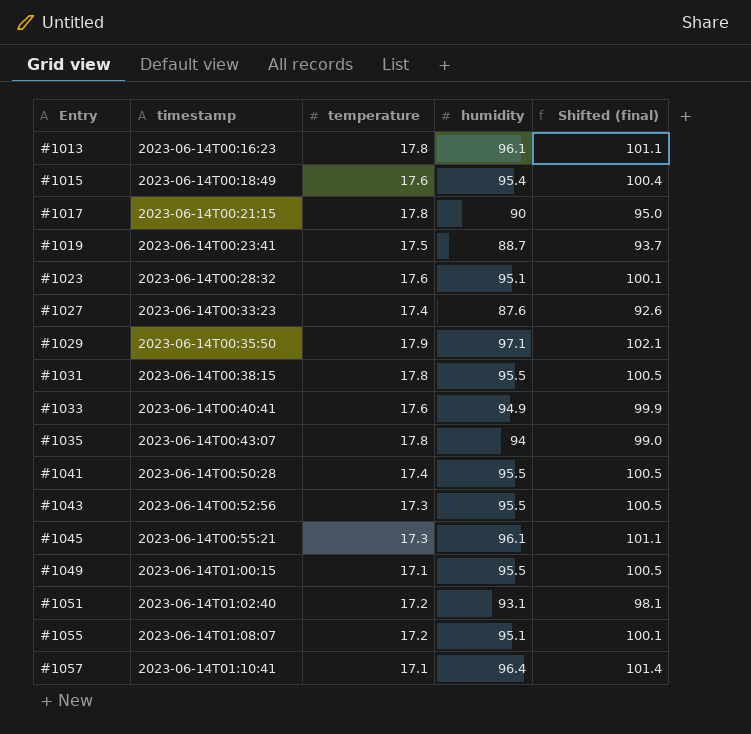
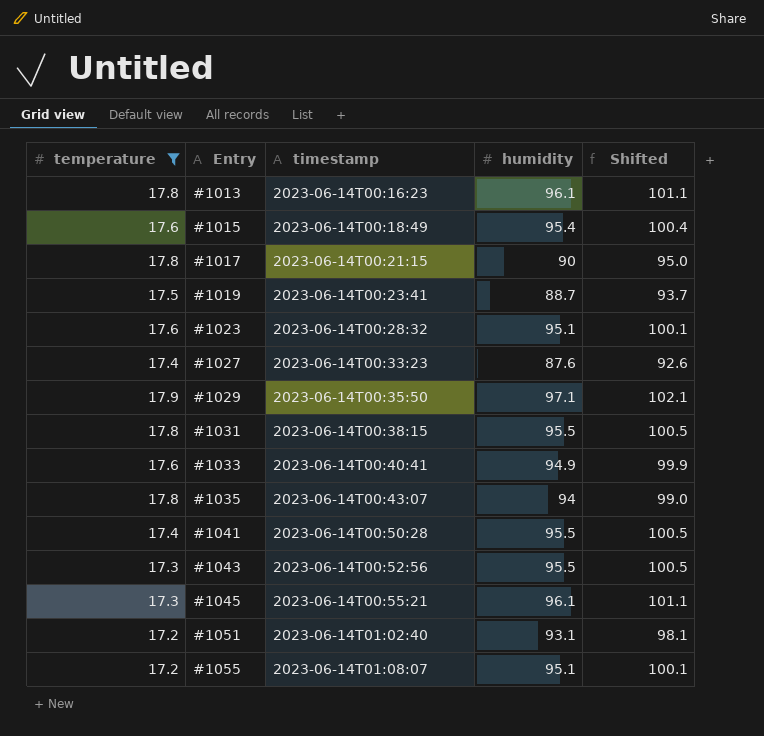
filter: none -> temperature != 17.1
column temperature | position: 3 -> 1
column name: Shifted (final) -> Shifted

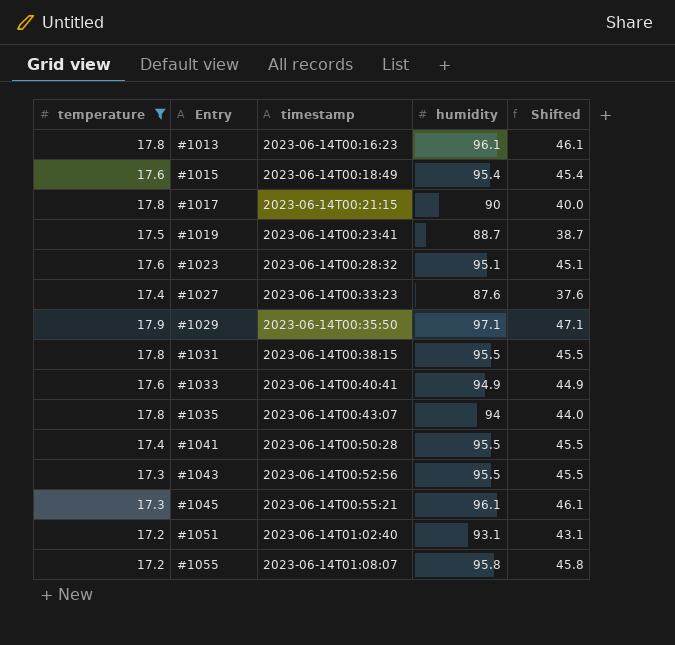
column Shifted | formula: [humidity] + 5 -> [humidity] - 50
#1055 | humidity: 95.1 -> 95.8

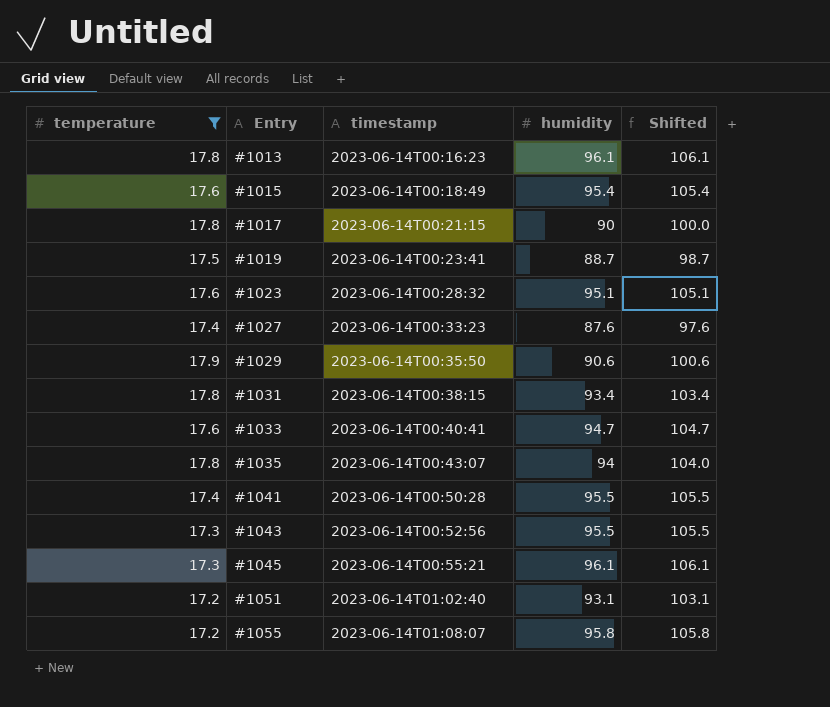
column Shifted | formula: [humidity] - 50 -> [humidity] + 10
#1029 | humidity: 97.1 -> 90.6
#1031 | humidity: 95.5 -> 93.4
#1033 | humidity: 94.9 -> 94.7

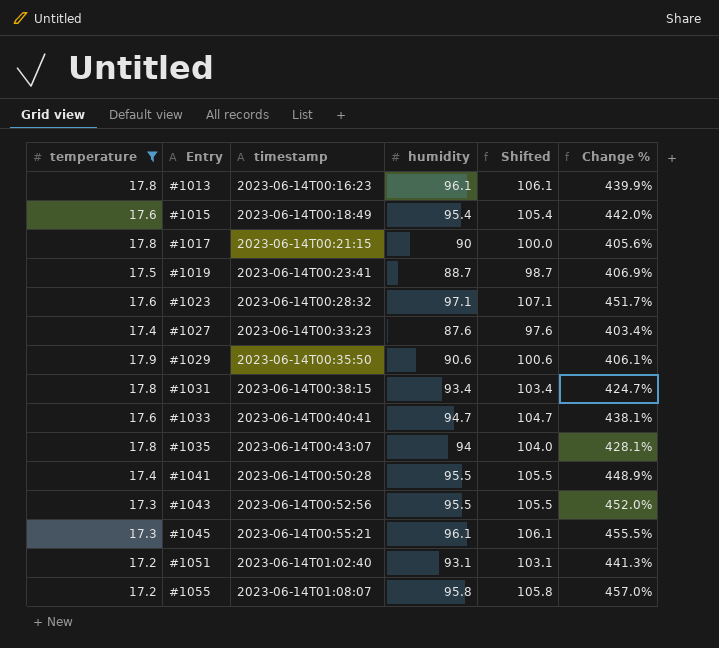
column Change % | formula: none -> ([humidity] - [temperature]) / [temperature]
#1023 | humidity: 95.1 -> 97.1
#1023 | Shifted: 105.1 -> 107.1

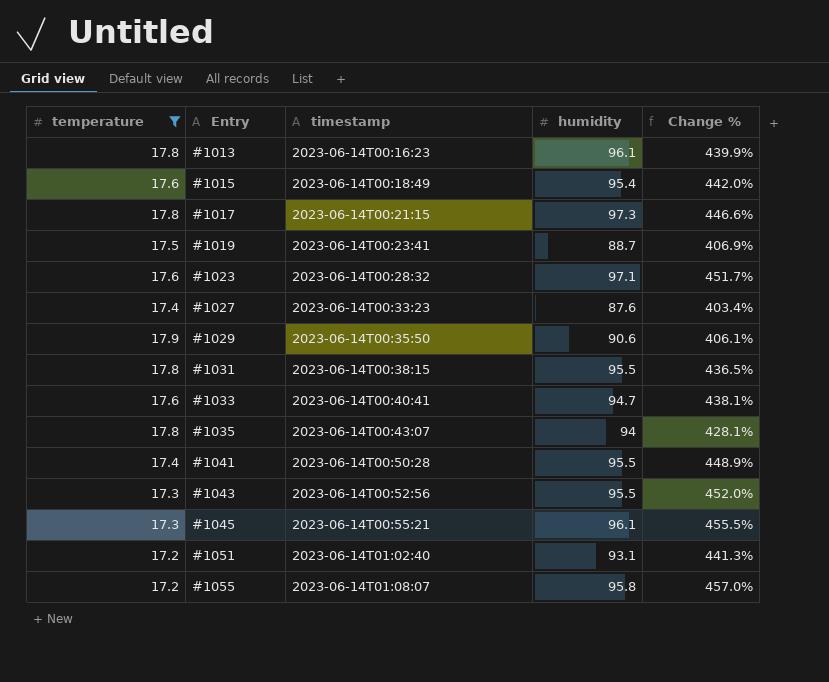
column Shifted | formula: [humidity] + 10 -> none
#1017 | humidity: 90 -> 97.3
#1017 | Change %: 405.6% -> 446.6%
#1031 | humidity: 93.4 -> 95.5
#1031 | Change %: 424.7% -> 436.5%

